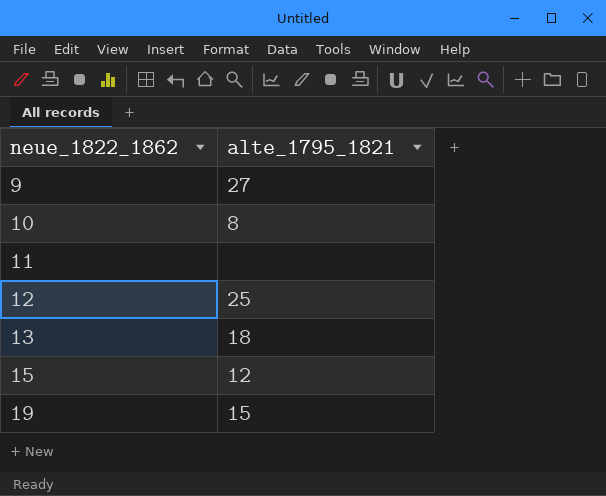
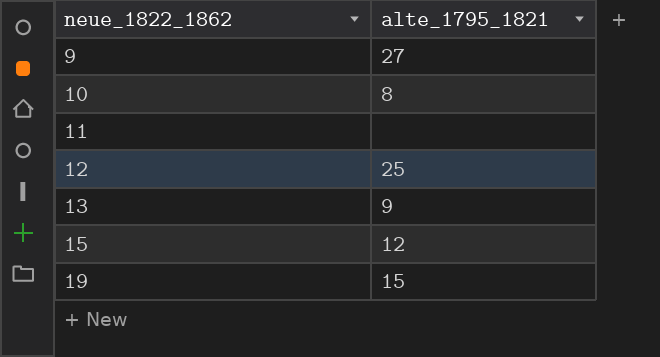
13 | alte_1795_1821: 18 -> 9

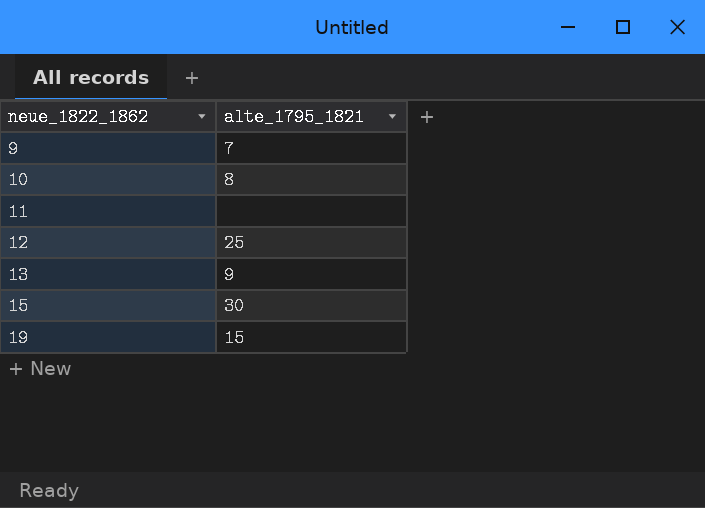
9 | alte_1795_1821: 27 -> 7
15 | alte_1795_1821: 12 -> 30

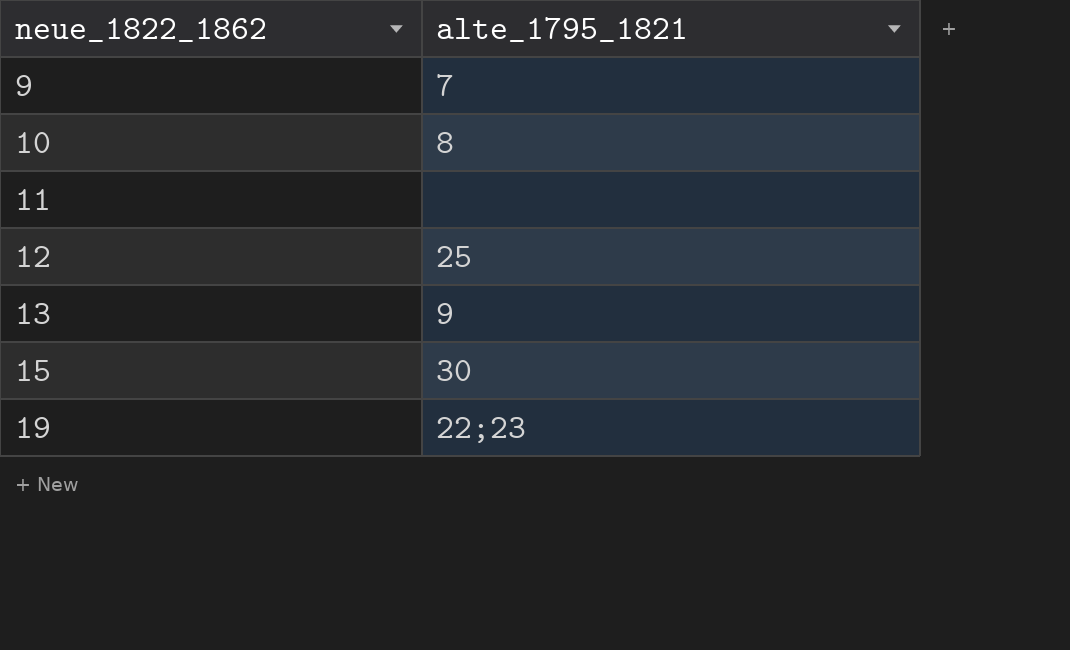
19 | alte_1795_1821: 15 -> 22;23

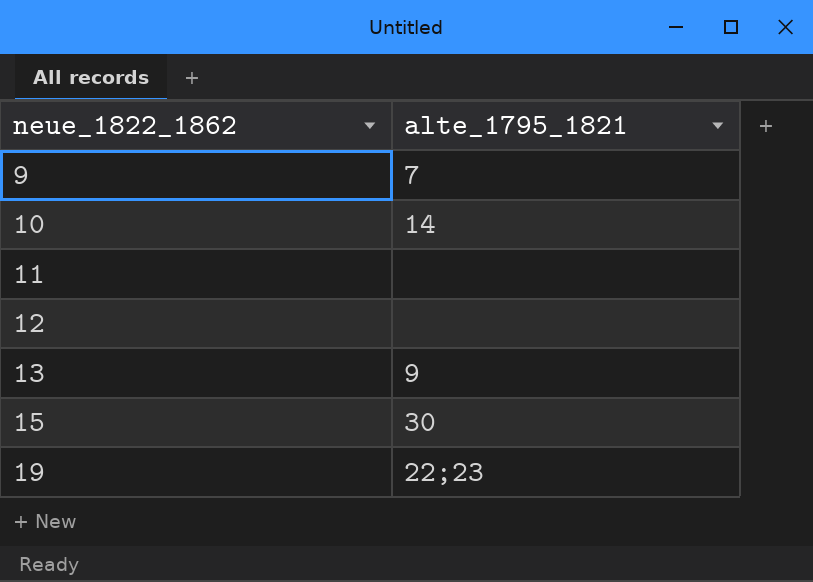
10 | alte_1795_1821: 8 -> 14
12 | alte_1795_1821: 25 -> none

